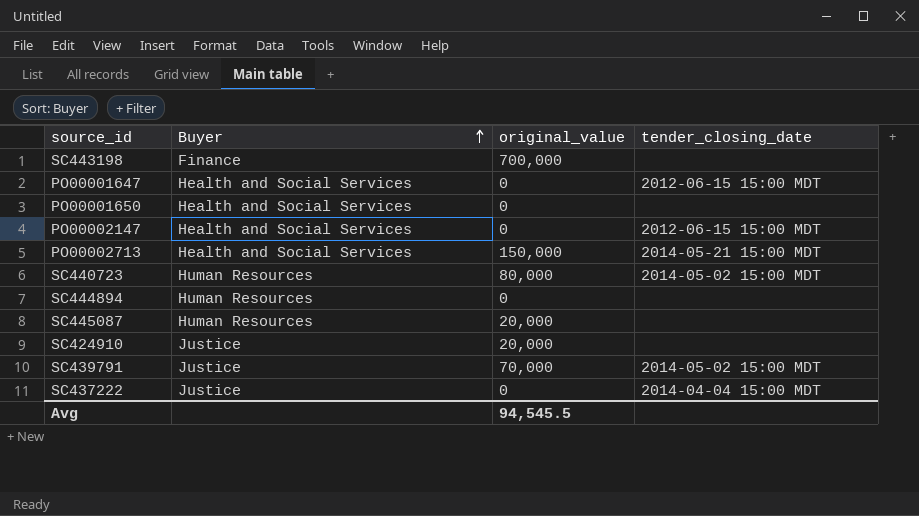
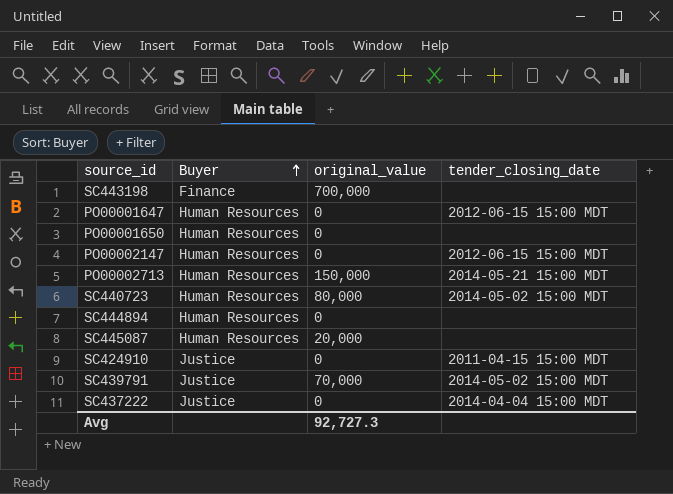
PO00001647 | Buyer: Health and Social Services -> Human Resources
PO00001650 | Buyer: Health and Social Services -> Human Resources
PO00002147 | Buyer: Health and Social Services -> Human Resources
PO00002713 | Buyer: Health and Social Services -> Human Resources
SC424910 | original_value: 20,000 -> 0
SC424910 | tender_closing_date: none -> 2011-04-15 15:00 MDT
Avg | original_value: 94,545.5 -> 92,727.3

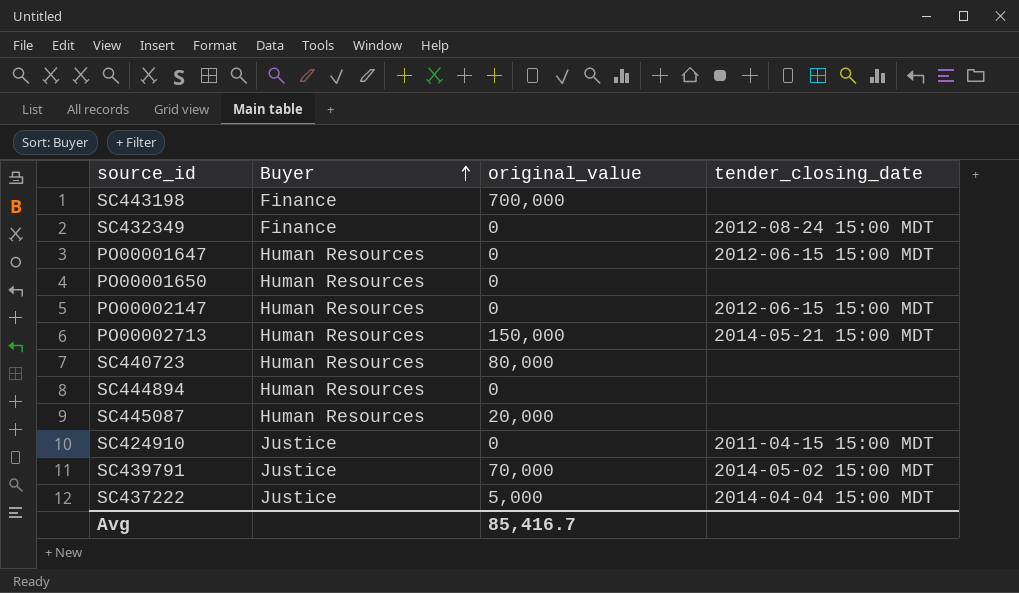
row SC432349: none -> Finance | 0 | 2012-08-24 15:00 MDT
SC440723 | tender_closing_date: 2014-05-02 15:00 MDT -> none
SC437222 | original_value: 0 -> 5,000
Avg | original_value: 92,727.3 -> 85,416.7

